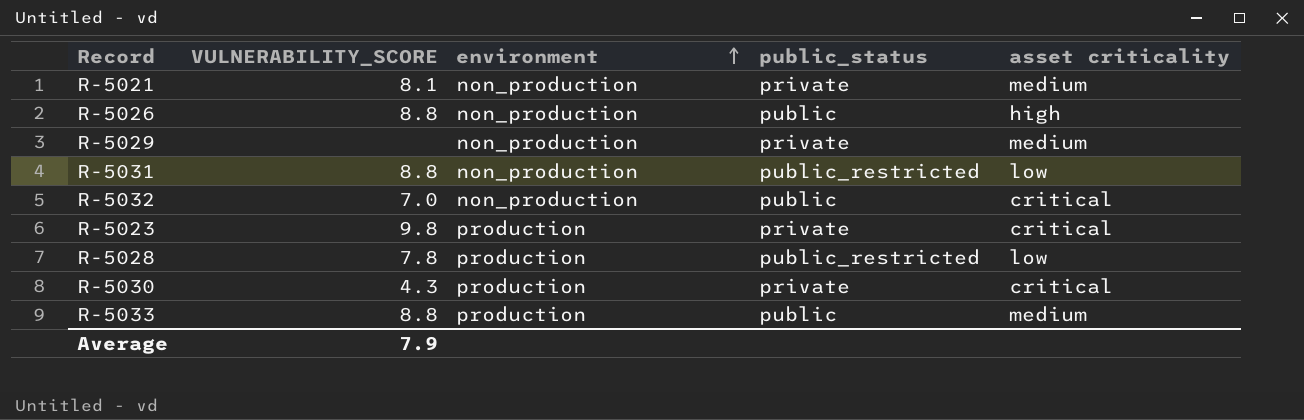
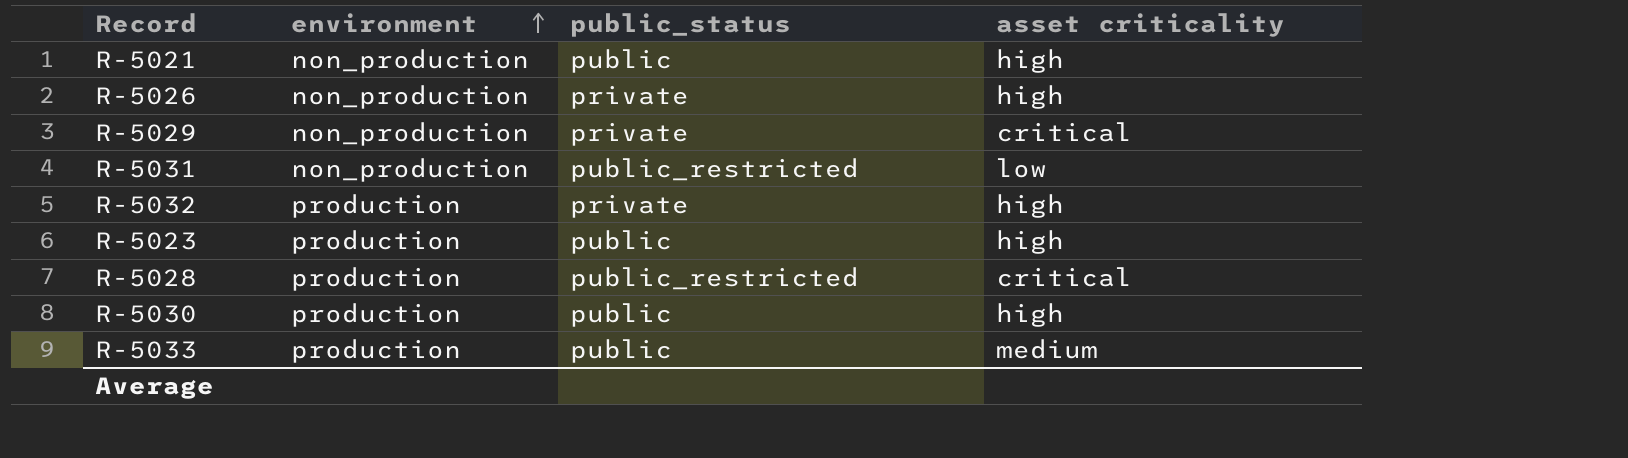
column VULNERABILITY_SCORE | position: 2 -> none
R-5021 | public_status: private -> public
R-5021 | asset criticality: medium -> high
R-5026 | public_status: public -> private
R-5029 | asset criticality: medium -> critical
R-5032 | environment: non_production -> production
R-5032 | public_status: public -> private
R-5032 | asset criticality: critical -> high
R-5023 | public_status: private -> public
R-5023 | asset criticality: critical -> high
R-5028 | asset criticality: low -> critical
R-5030 | public_status: private -> public
R-5030 | asset criticality: critical -> high

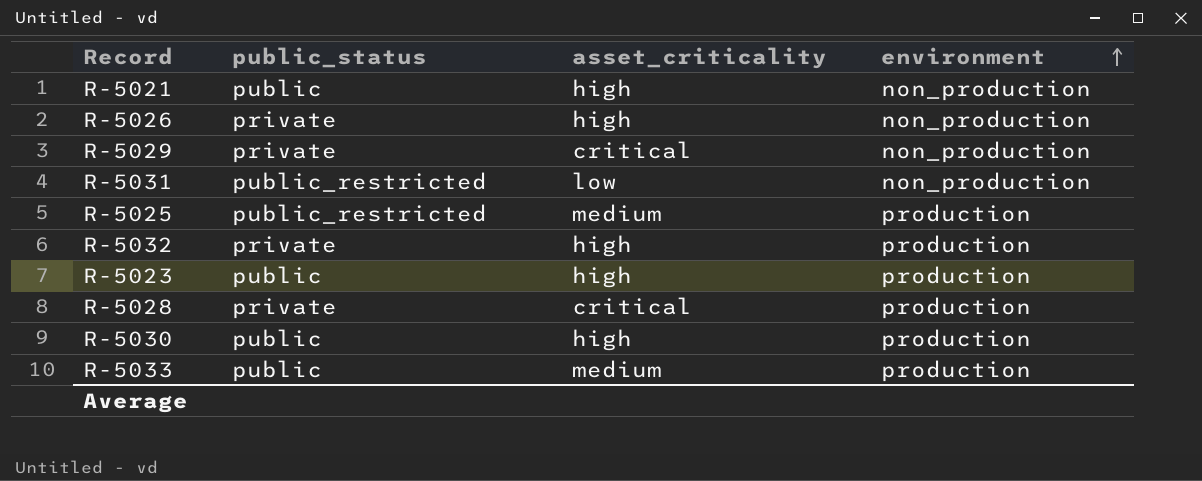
column name: asset criticality -> asset_criticality
column environment | position: 2 -> 4
row R-5025: none -> public_restricted | medium | production
R-5028 | public_status: public_restricted -> private

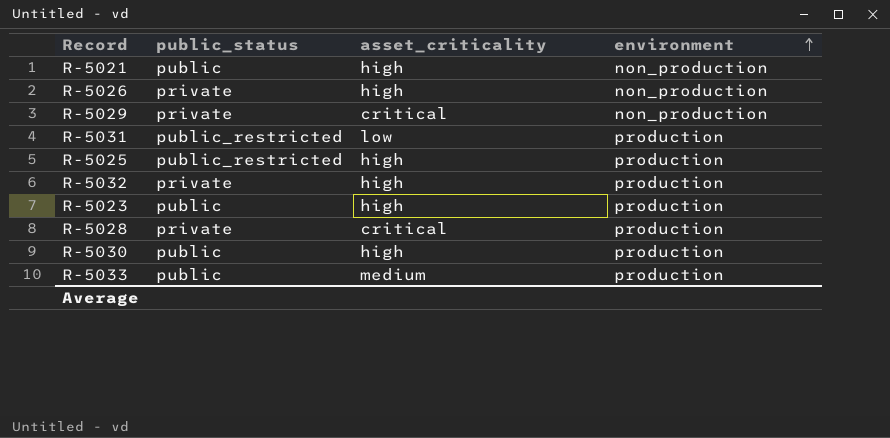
R-5031 | environment: non_production -> production
R-5025 | asset_criticality: medium -> high

